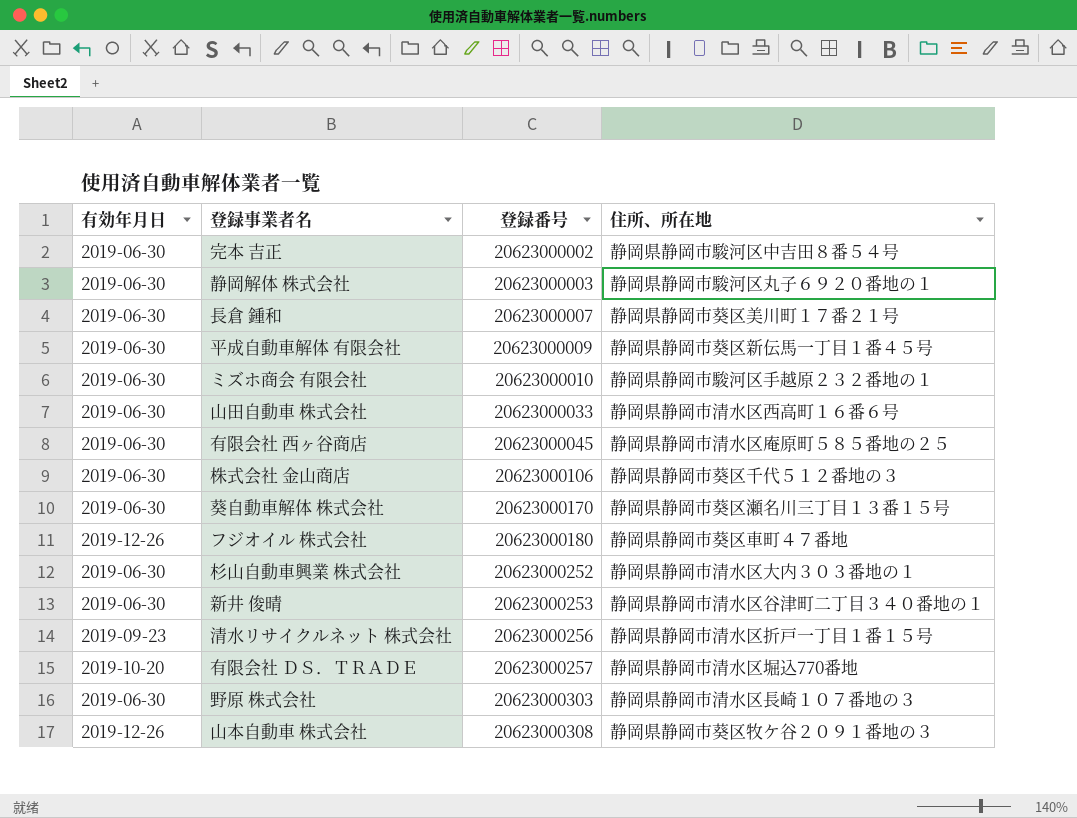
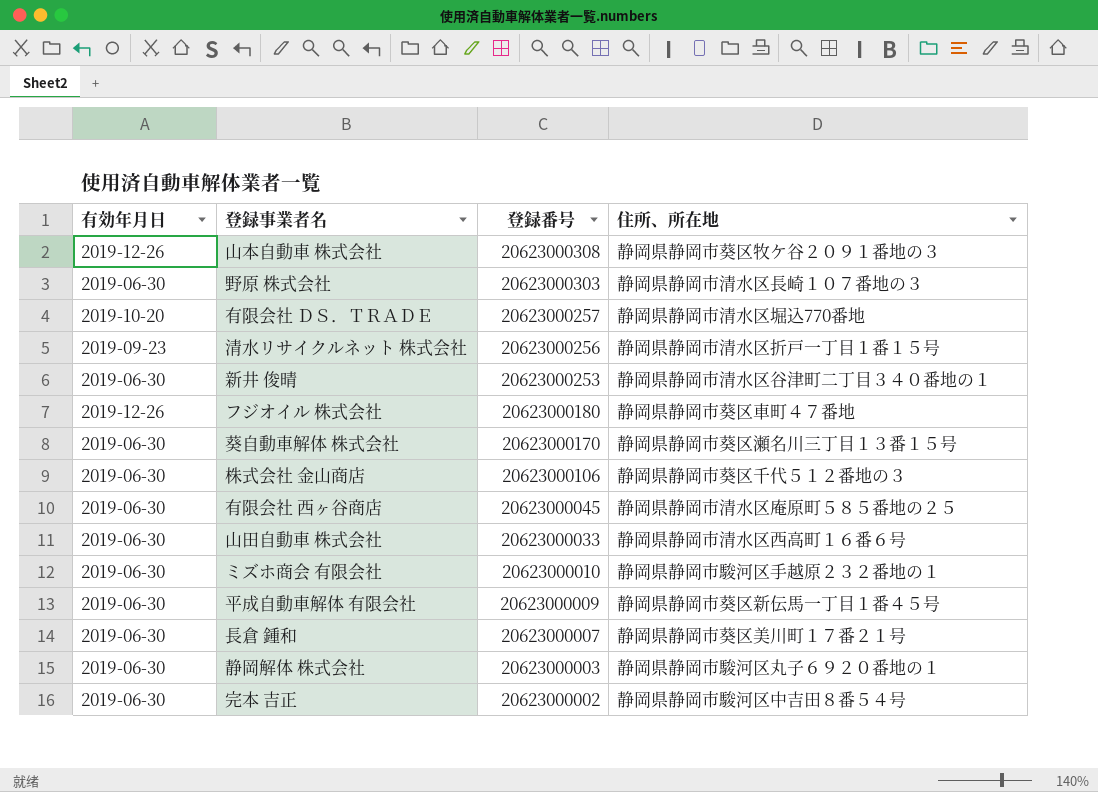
row order: 登録番号 ascending -> 登録番号 descending
row 杉山自動車興業 株式会社: 2019-06-30 | 20623000252 | 静岡県静岡市清水区大内３０３番地の１ -> none

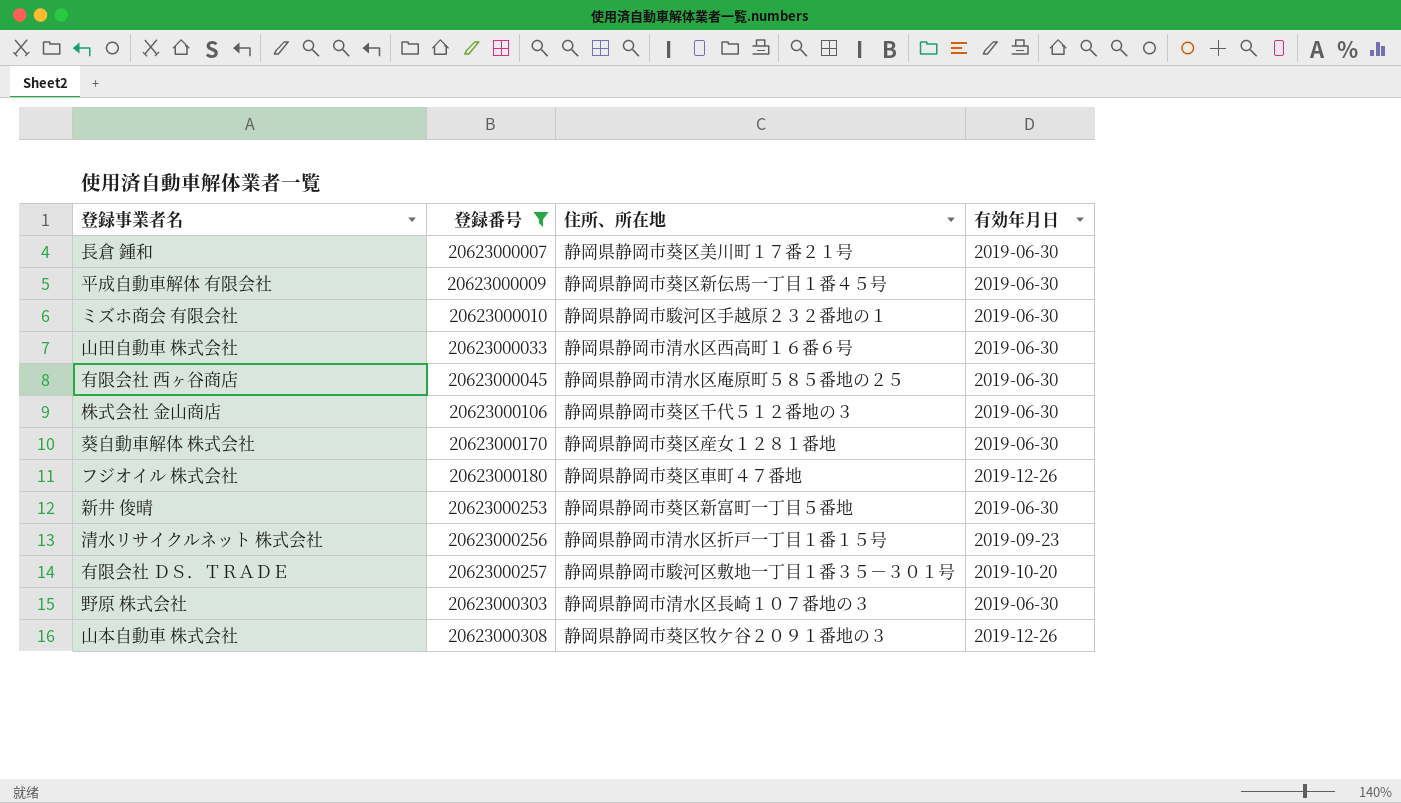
filter: none -> 登録番号 >= 20623000007
row order: 登録番号 descending -> 登録番号 ascending
column 有効年月日 | position: 1 -> 4
葵自動車解体 株式会社 | 住所、所在地: 静岡県静岡市葵区瀬名川三丁目１３番１５号 -> 静岡県静岡市葵区産女１２８１番地
新井 俊晴 | 住所、所在地: 静岡県静岡市清水区谷津町二丁目３４０番地の１ -> 静岡県静岡市葵区新富町一丁目５番地
有限会社 ＤＳ．ＴＲＡＤＥ | 住所、所在地: 静岡県静岡市清水区堀込770番地 -> 静岡県静岡市駿河区敷地一丁目１番３５－３０１号

